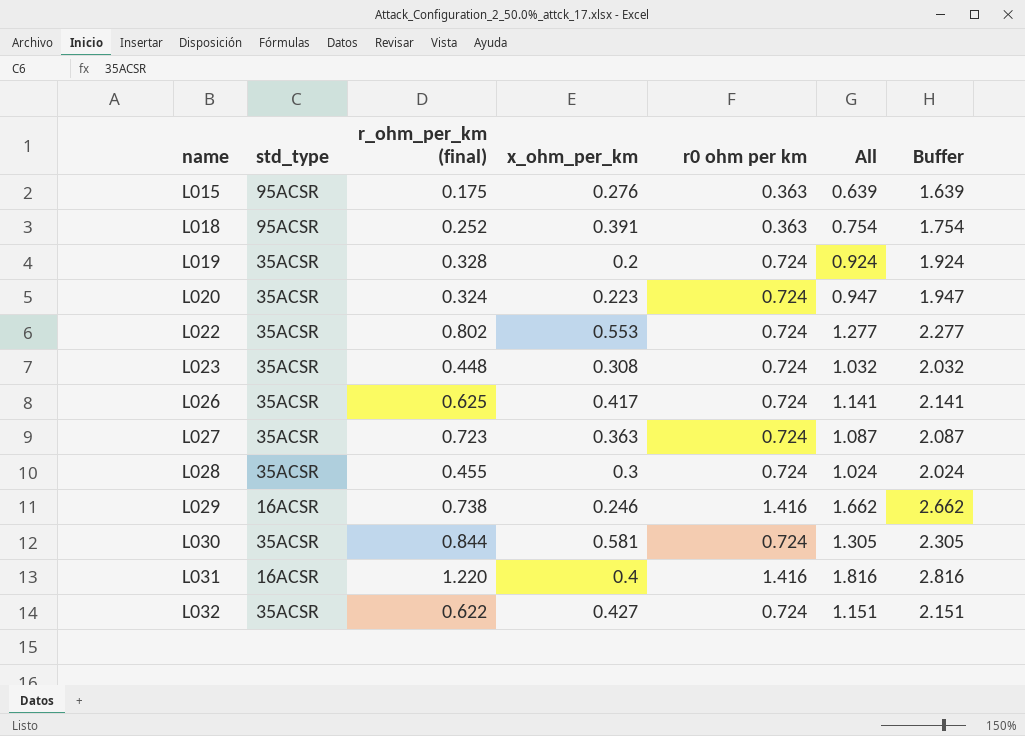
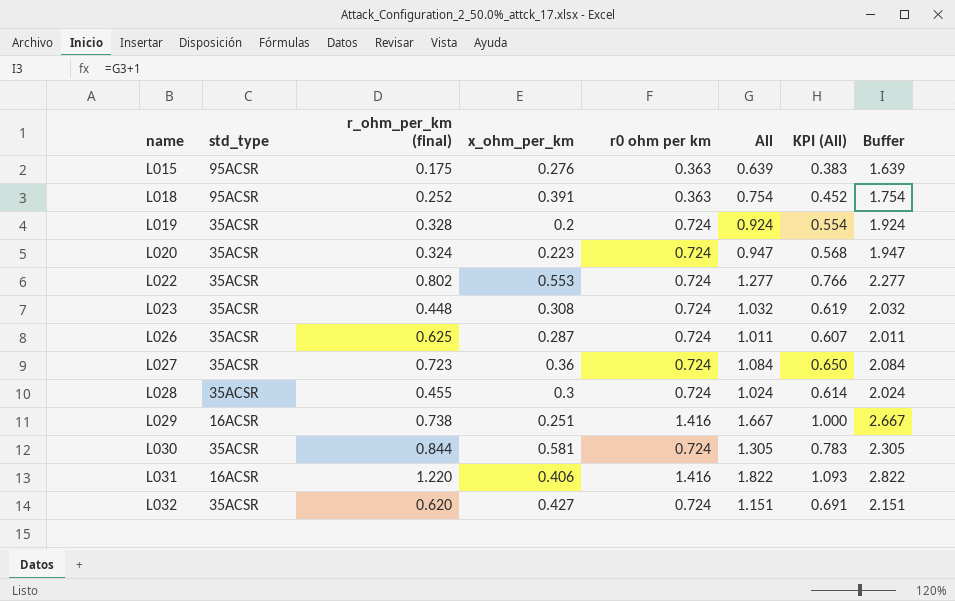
column KPI (All) | formula: none -> [All] * 0.6
L026 | x_ohm_per_km: 0.417 -> 0.287
L026 | All: 1.141 -> 1.011
L026 | Buffer: 2.141 -> 2.011
L027 | x_ohm_per_km: 0.363 -> 0.36
L027 | All: 1.087 -> 1.084
L027 | Buffer: 2.087 -> 2.084
L029 | x_ohm_per_km: 0.246 -> 0.251
L029 | All: 1.662 -> 1.667
L029 | Buffer: 2.662 -> 2.667
L031 | x_ohm_per_km: 0.4 -> 0.406
L031 | All: 1.816 -> 1.822
L031 | Buffer: 2.816 -> 2.822
L032 | r_ohm_per_km (final): 0.622 -> 0.620

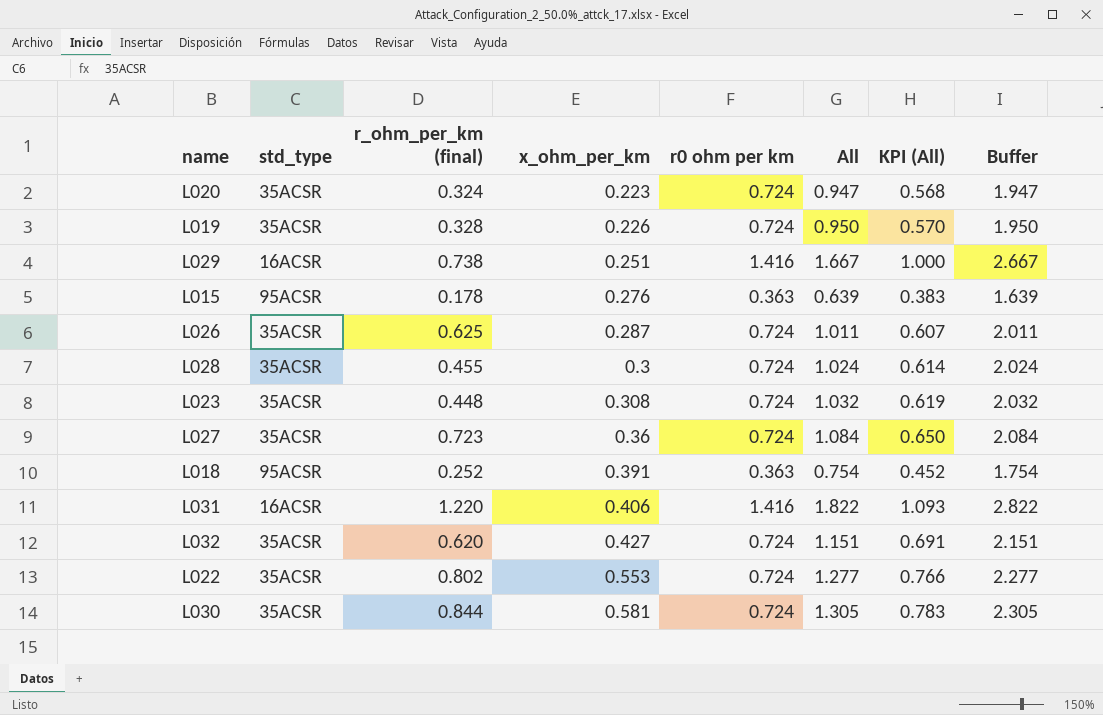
row order: name ascending -> x_ohm_per_km ascending
L019 | x_ohm_per_km: 0.2 -> 0.226
L019 | All: 0.924 -> 0.950
L019 | KPI (All): 0.554 -> 0.570
L019 | Buffer: 1.924 -> 1.950
L015 | r_ohm_per_km (final): 0.175 -> 0.178

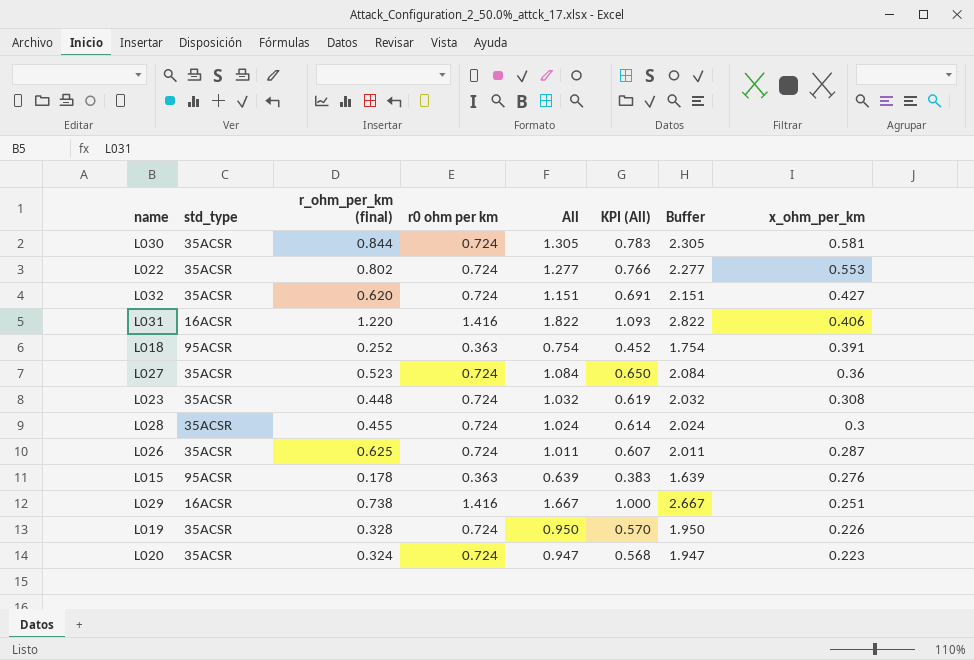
row order: x_ohm_per_km ascending -> x_ohm_per_km descending
column x_ohm_per_km | position: 4 -> 8
L027 | r_ohm_per_km (final): 0.723 -> 0.523

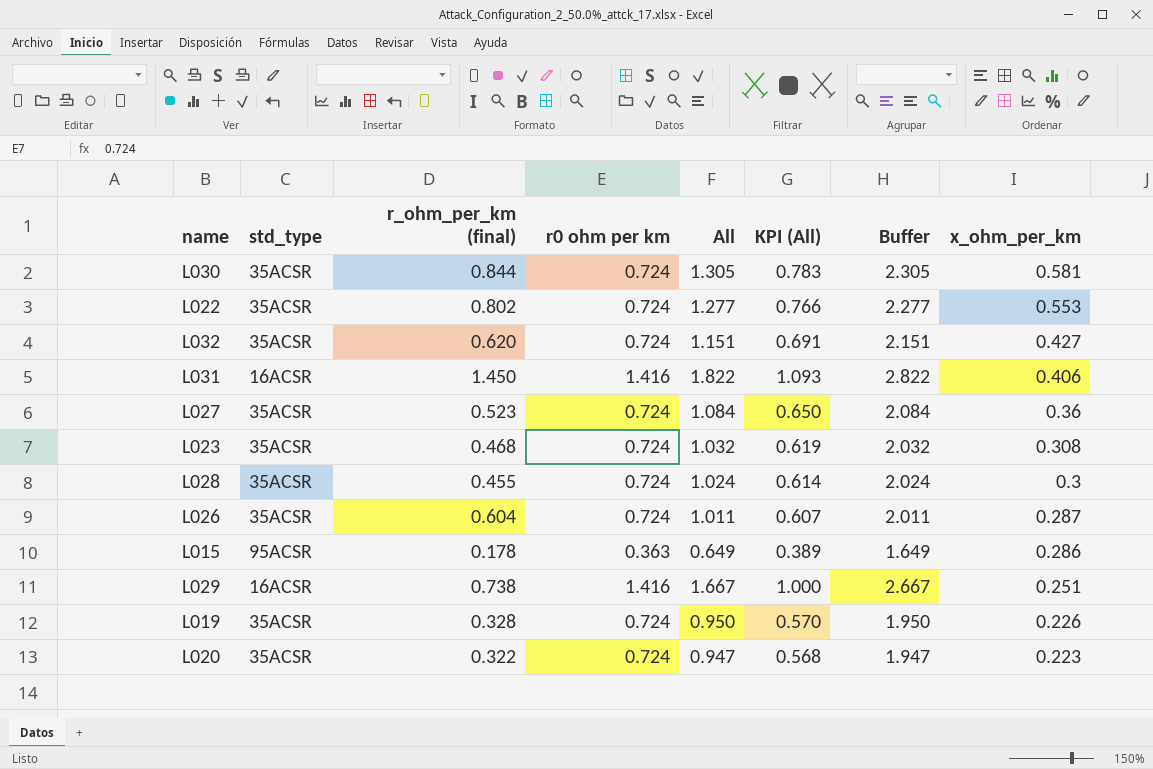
row L018: 95ACSR | 0.252 | 0.363 | 0.754 | 0.452 | 1.754 | 0.391 -> none
L031 | r_ohm_per_km (final): 1.220 -> 1.450
L023 | r_ohm_per_km (final): 0.448 -> 0.468
L026 | r_ohm_per_km (final): 0.625 -> 0.604
L015 | All: 0.639 -> 0.649
L015 | KPI (All): 0.383 -> 0.389
L015 | Buffer: 1.639 -> 1.649
L015 | x_ohm_per_km: 0.276 -> 0.286
L020 | r_ohm_per_km (final): 0.324 -> 0.322

